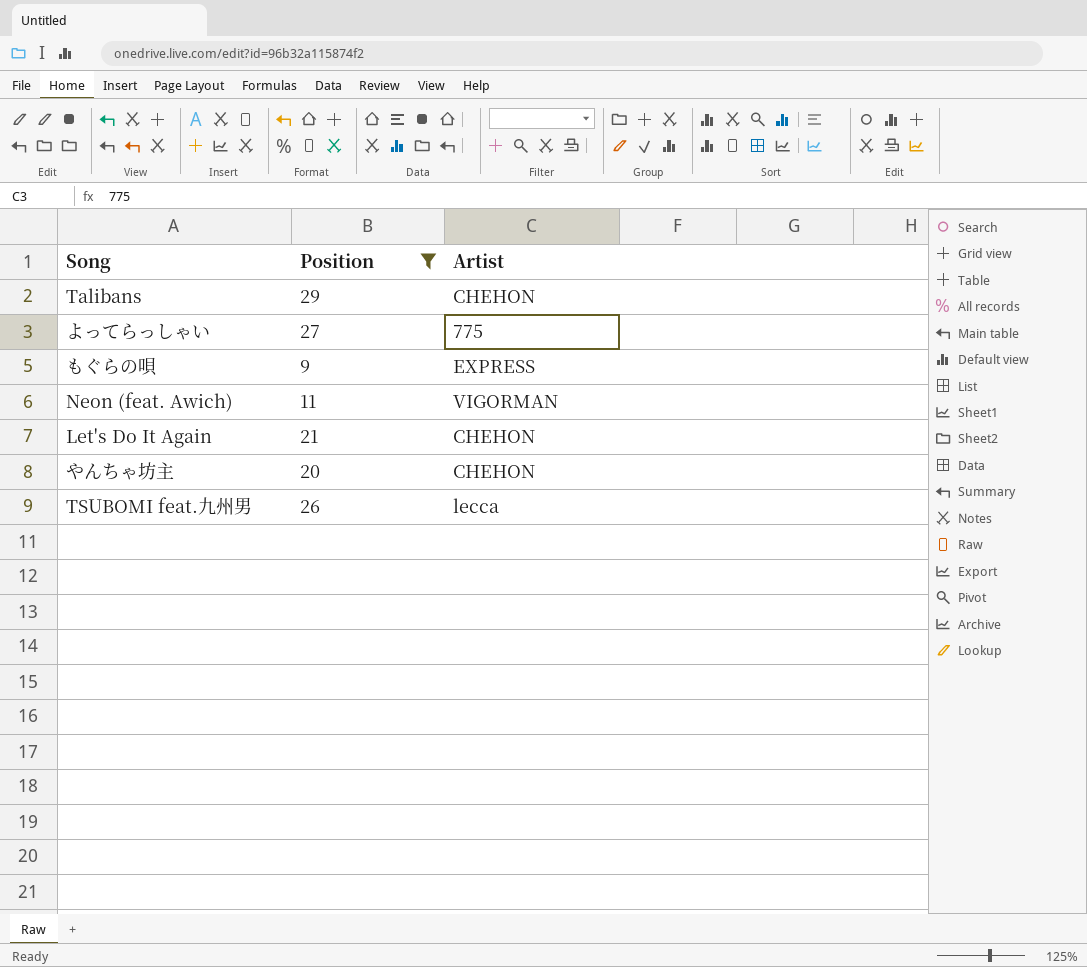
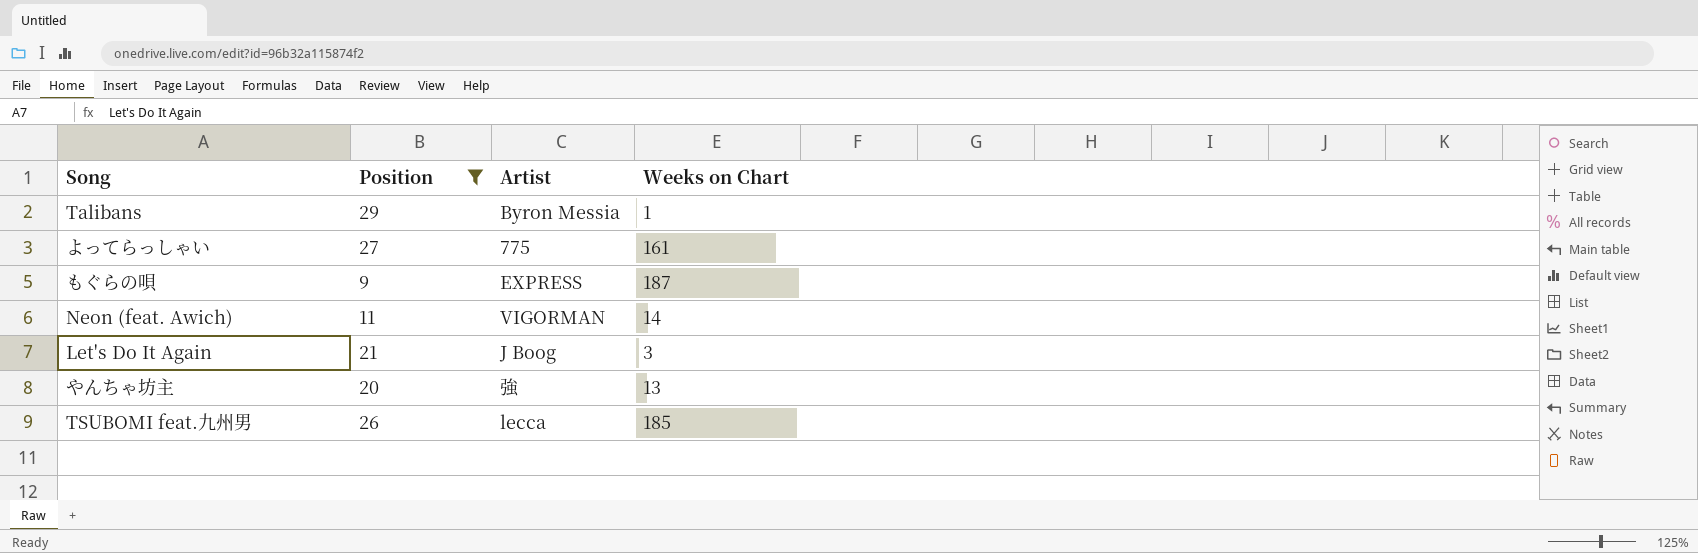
column Weeks on Chart | position: none -> 4
Talibans | Artist: CHEHON -> Byron Messia
Let's Do It Again | Artist: CHEHON -> J Boog
やんちゃ坊主 | Artist: CHEHON -> 強

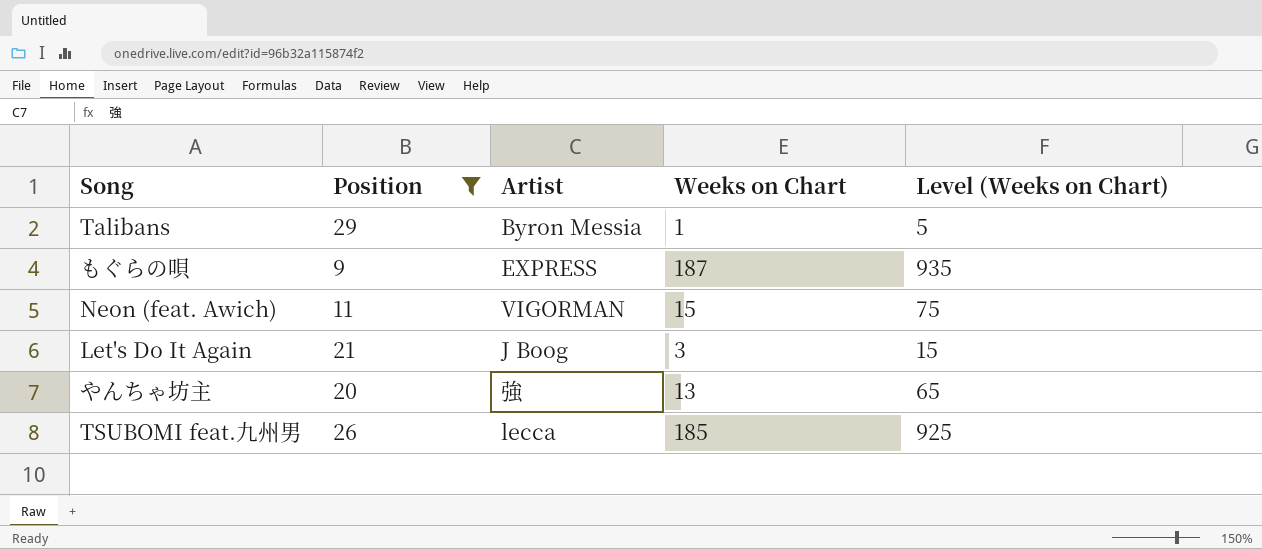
column Level (Weeks on Chart) | formula: none -> [Weeks on Chart] * 5
row よってらっしゃい: 27 | 775 | 161 -> none
Neon (feat. Awich) | Weeks on Chart: 14 -> 15

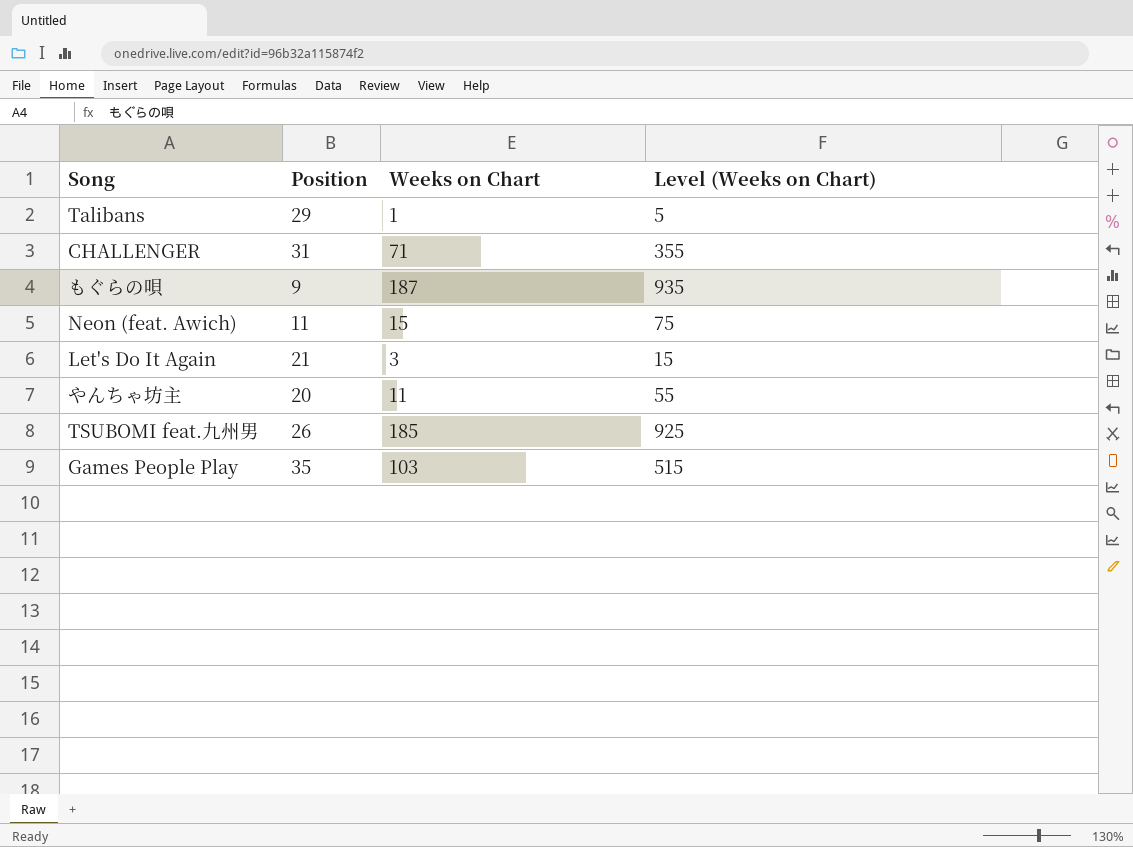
filter: Position <= 29 -> none
column Artist | position: 3 -> none
やんちゃ坊主 | Weeks on Chart: 13 -> 11
やんちゃ坊主 | Level (Weeks on Chart): 65 -> 55

